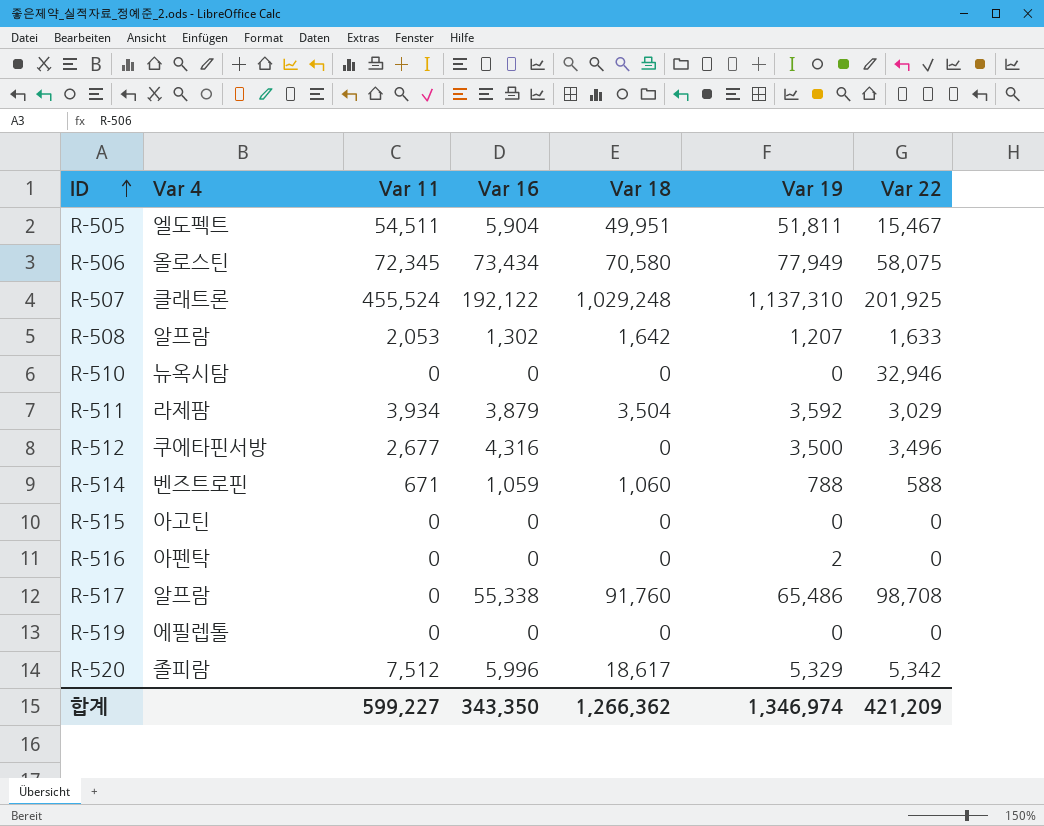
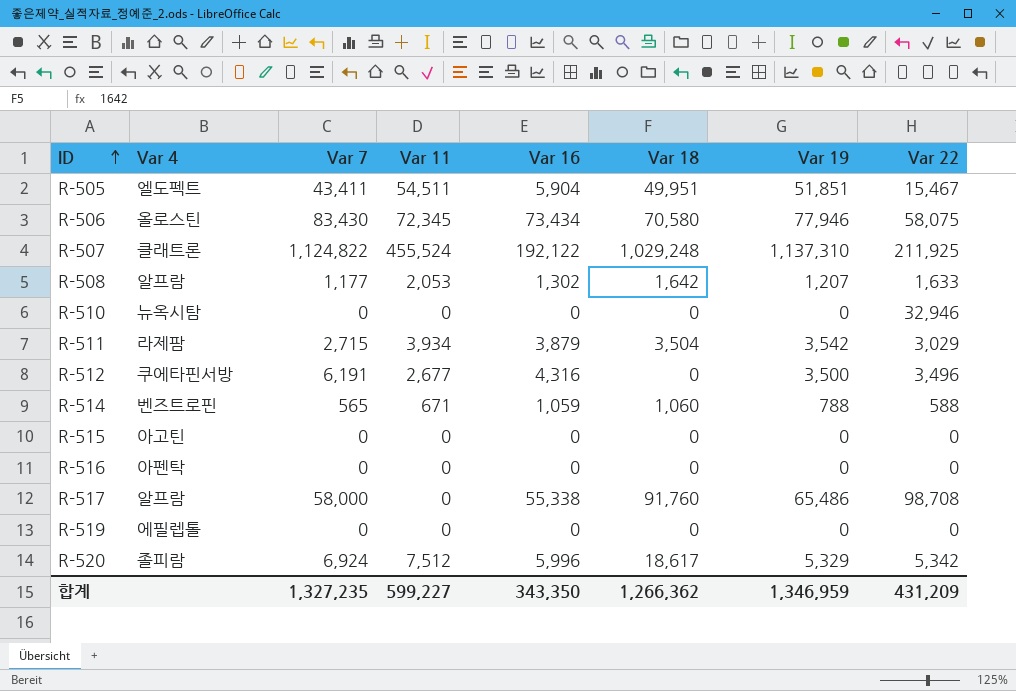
column Var 7 | position: none -> 3
R-505 | Var 19: 51,811 -> 51,851
R-506 | Var 19: 77,949 -> 77,946
R-507 | Var 22: 201,925 -> 211,925
R-511 | Var 19: 3,592 -> 3,542
R-516 | Var 19: 2 -> 0
합계 | Var 19: 1,346,974 -> 1,346,959
합계 | Var 22: 421,209 -> 431,209

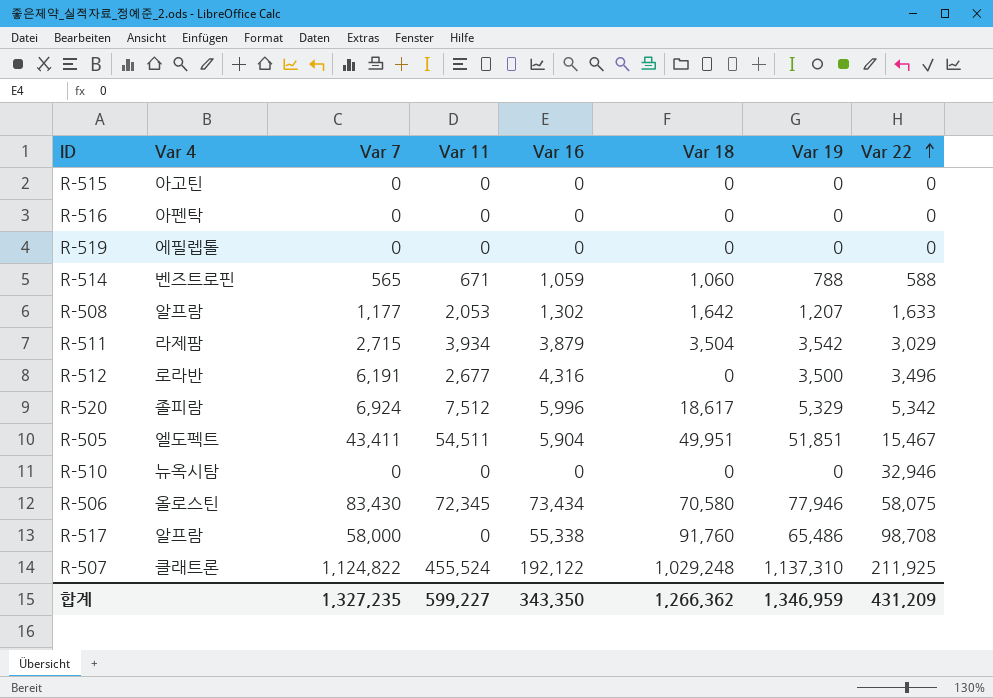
row order: ID ascending -> Var 22 ascending
R-512 | Var 4: 쿠에타핀서방 -> 로라반

